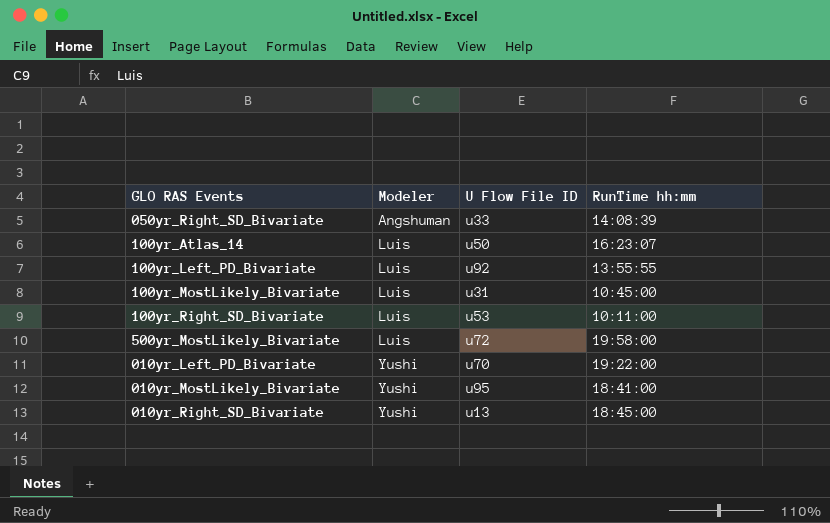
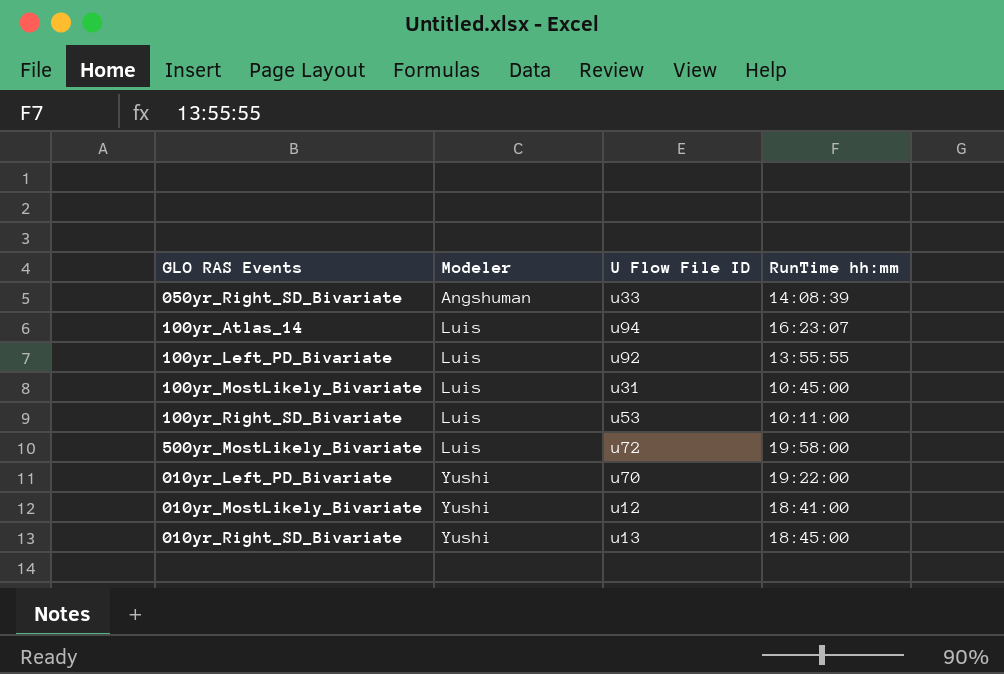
100yr_Atlas_14 | U Flow File ID: u50 -> u94
010yr_MostLikely_Bivariate | U Flow File ID: u95 -> u12

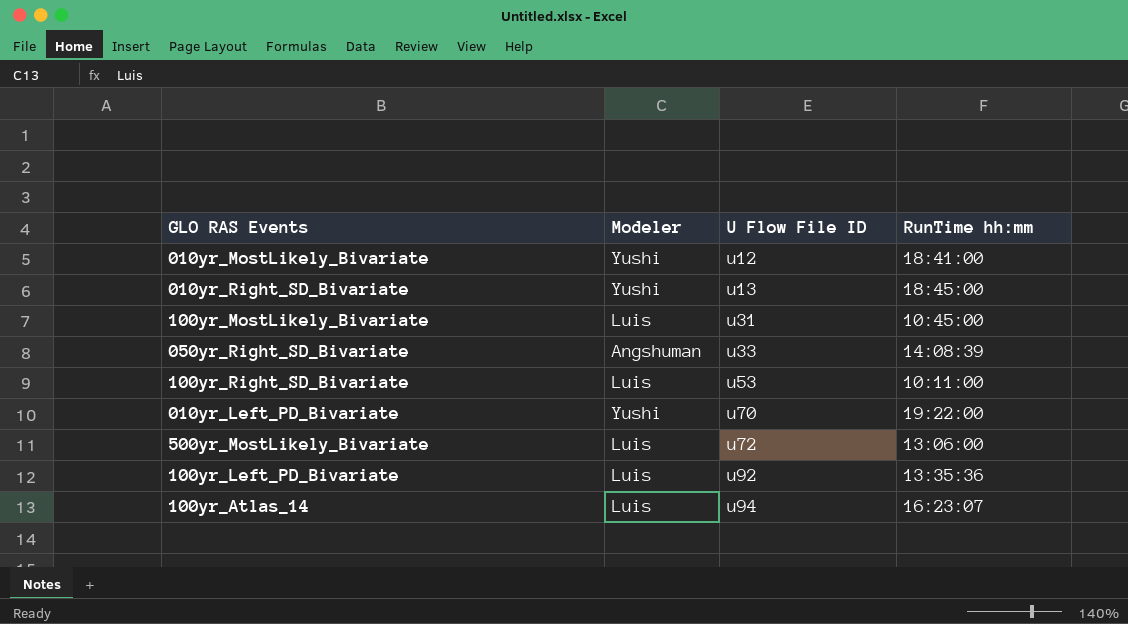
row order: Modeler ascending -> U Flow File ID ascending
500yr_MostLikely_Bivariate | RunTime hh:mm: 19:58:00 -> 13:06:00
100yr_Left_PD_Bivariate | RunTime hh:mm: 13:55:55 -> 13:35:36

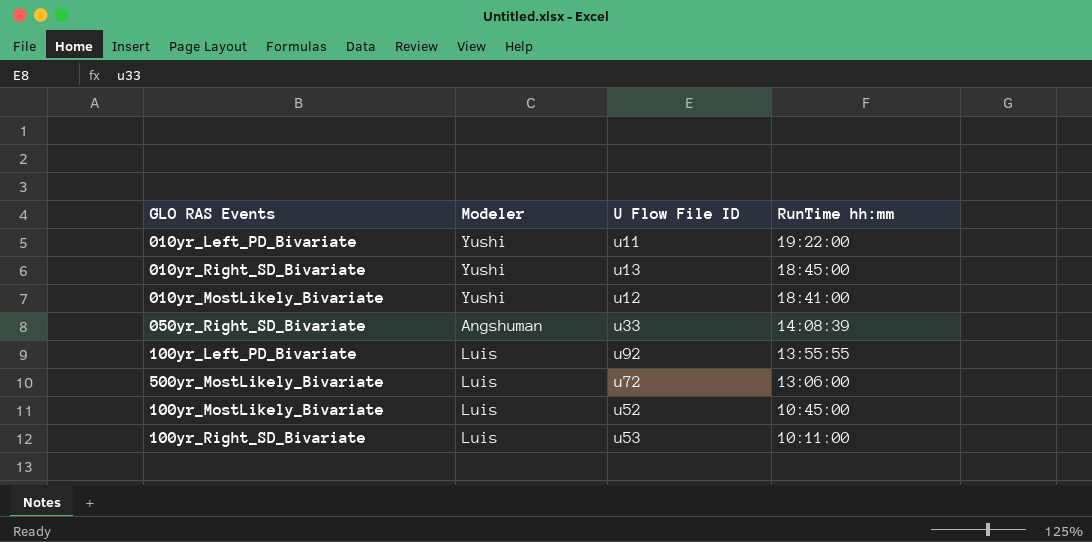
row order: U Flow File ID ascending -> RunTime hh:mm descending
row 100yr_Atlas_14: Luis | u94 | 16:23:07 -> none
010yr_Left_PD_Bivariate | U Flow File ID: u70 -> u11
100yr_Left_PD_Bivariate | RunTime hh:mm: 13:35:36 -> 13:55:55
100yr_MostLikely_Bivariate | U Flow File ID: u31 -> u52

